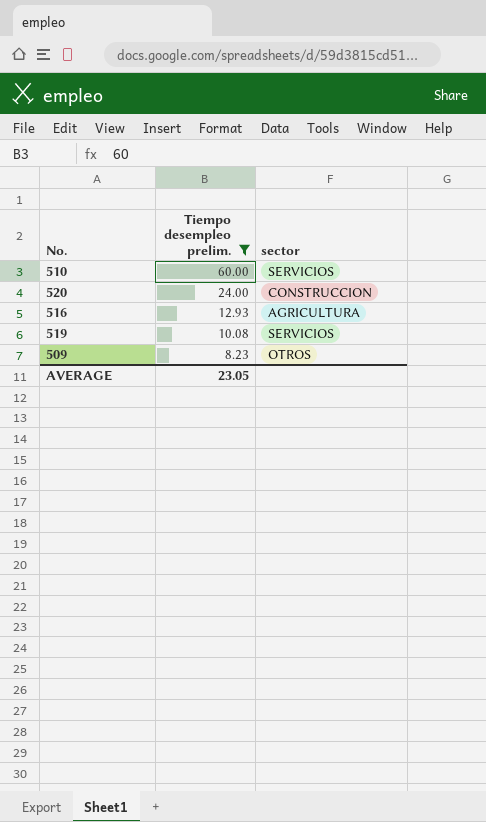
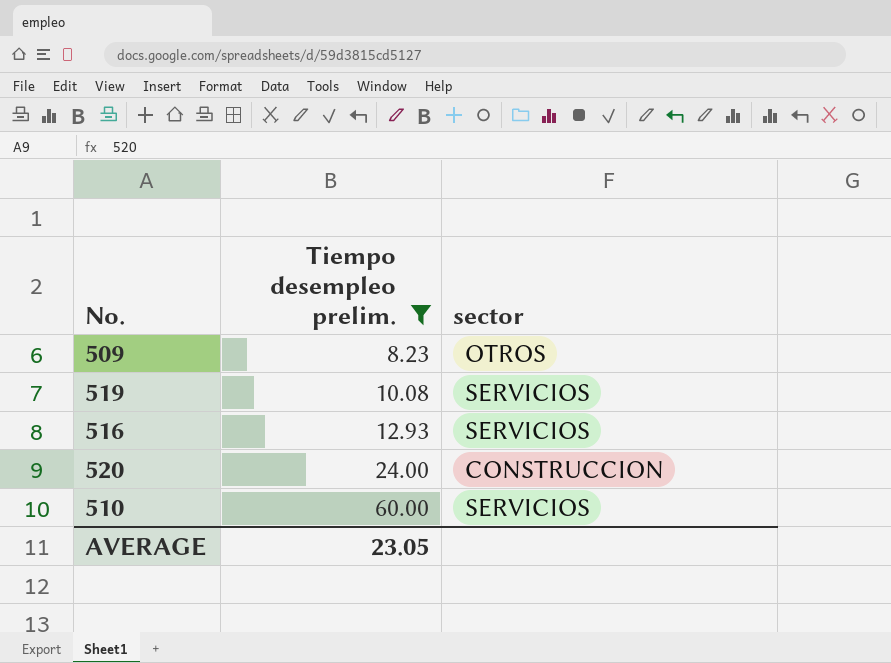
row order: Tiempo desempleo prelim. descending -> Tiempo desempleo prelim. ascending
516 | sector: AGRICULTURA -> SERVICIOS

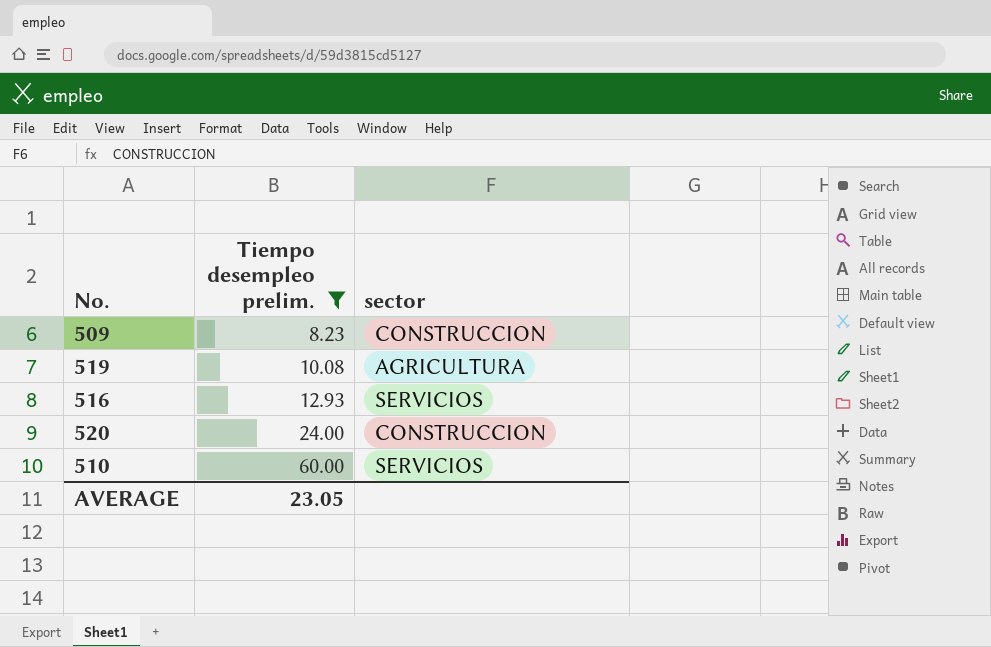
509 | sector: OTROS -> CONSTRUCCION
519 | sector: SERVICIOS -> AGRICULTURA

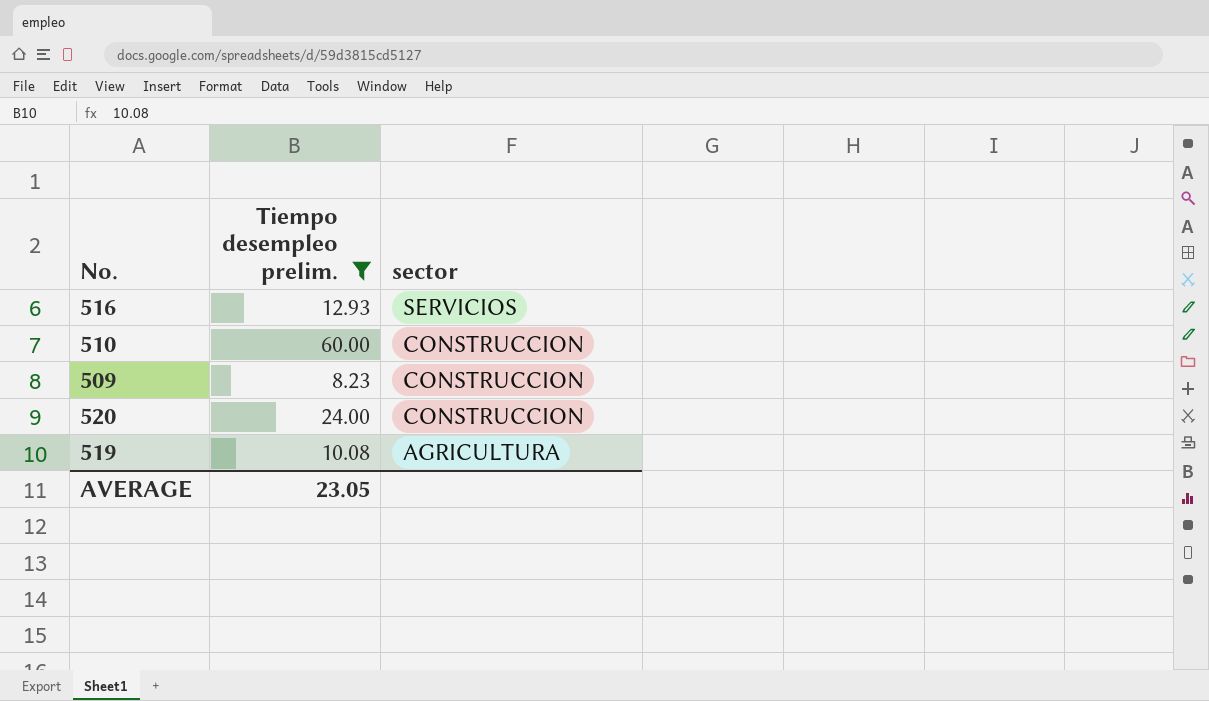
row order: Tiempo desempleo prelim. ascending -> sector descending
510 | sector: SERVICIOS -> CONSTRUCCION

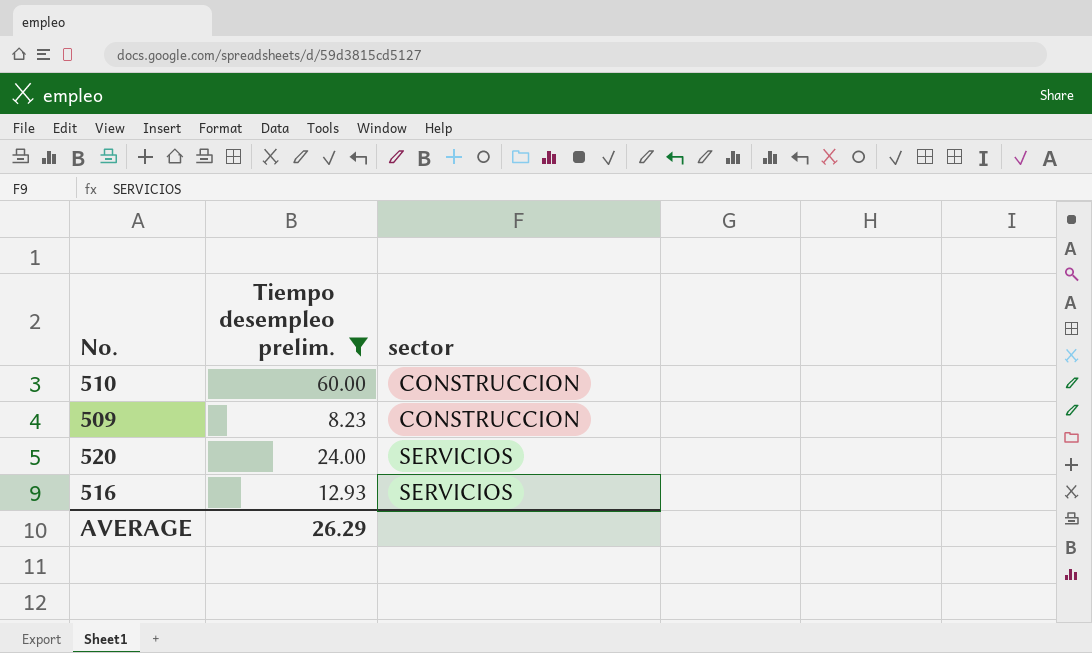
row order: sector descending -> sector ascending
row 519: 10.08 | AGRICULTURA -> none
520 | sector: CONSTRUCCION -> SERVICIOS
AVERAGE | Tiempo desempleo prelim.: 23.05 -> 26.29

